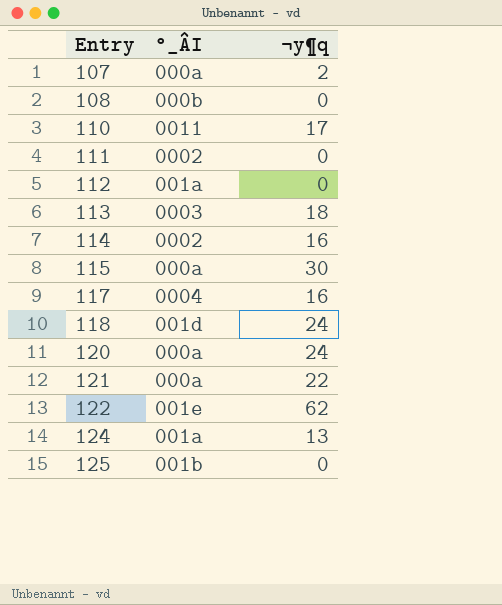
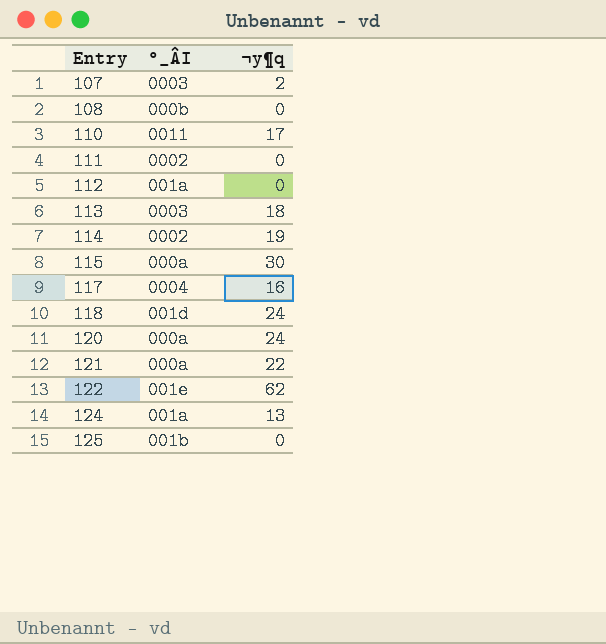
107 | °_ÂI: 000a -> 0003
114 | ¬y¶q: 16 -> 19

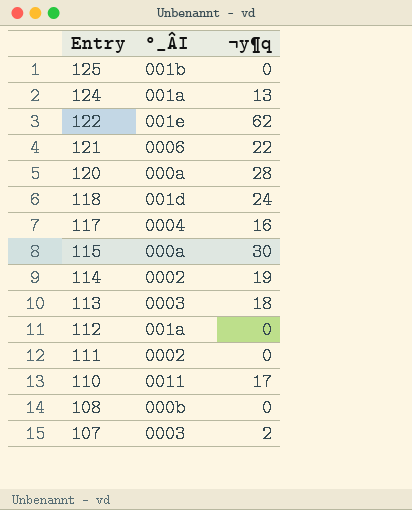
row order: Entry ascending -> Entry descending
121 | °_ÂI: 000a -> 0006
120 | ¬y¶q: 24 -> 28

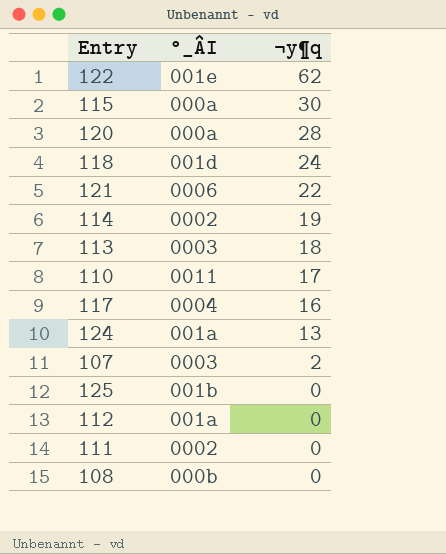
row order: Entry descending -> ¬y¶q descending

